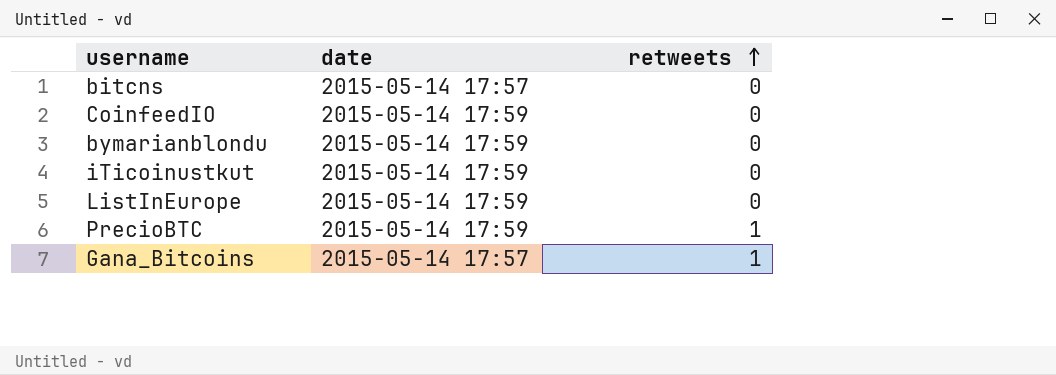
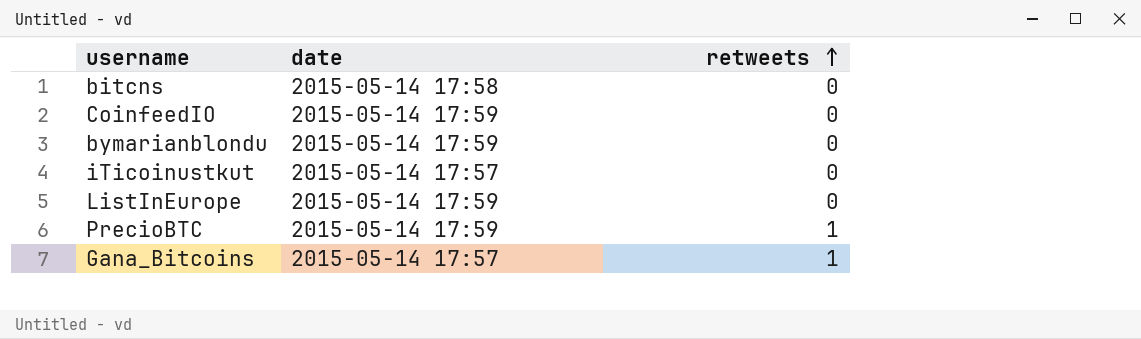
bitcns | date: 2015-05-14 17:57 -> 2015-05-14 17:58
iTicoinustkut | date: 2015-05-14 17:59 -> 2015-05-14 17:57

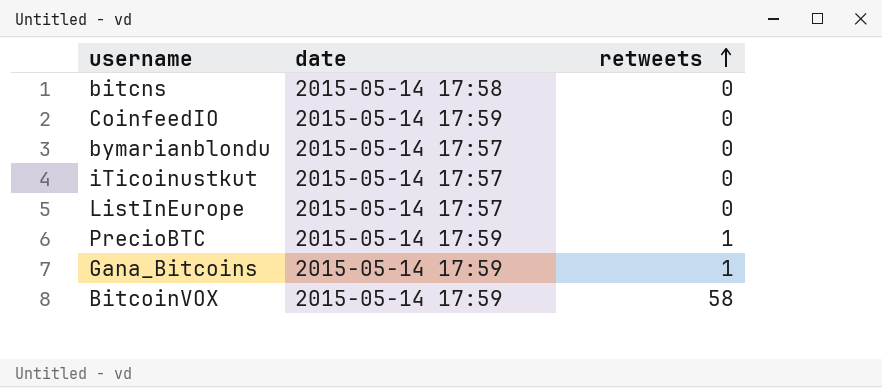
bymarianblondu | date: 2015-05-14 17:59 -> 2015-05-14 17:57
ListInEurope | date: 2015-05-14 17:59 -> 2015-05-14 17:57
Gana_Bitcoins | date: 2015-05-14 17:57 -> 2015-05-14 17:59
row BitcoinVOX: none -> 2015-05-14 17:59 | 58

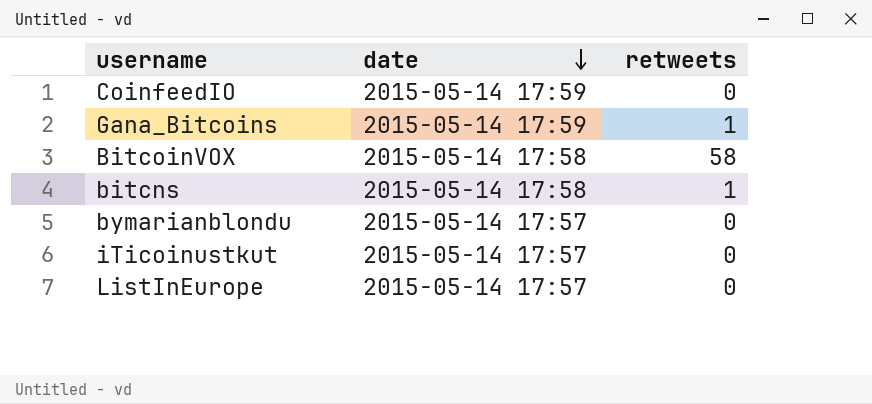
row order: retweets ascending -> date descending
row PrecioBTC: 2015-05-14 17:59 | 1 -> none
BitcoinVOX | date: 2015-05-14 17:59 -> 2015-05-14 17:58
bitcns | retweets: 0 -> 1

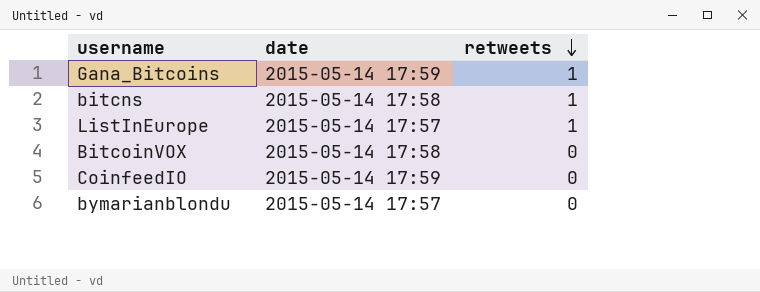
row order: date descending -> retweets descending
row iTicoinustkut: 2015-05-14 17:57 | 0 -> none
ListInEurope | retweets: 0 -> 1
BitcoinVOX | retweets: 58 -> 0

